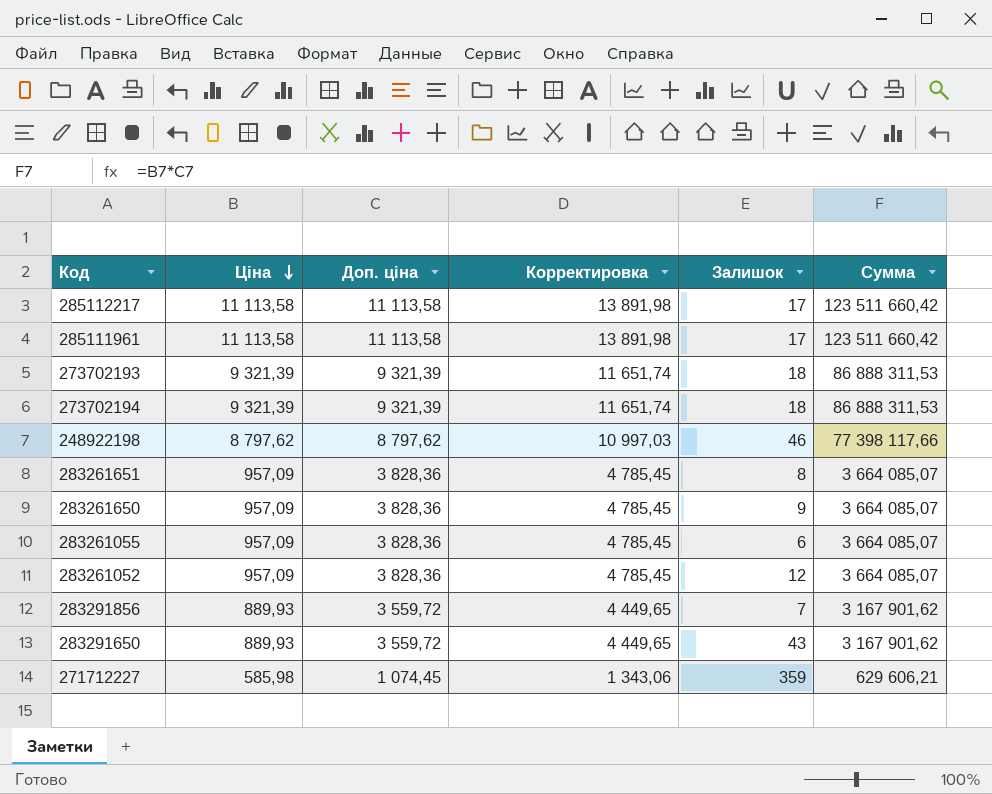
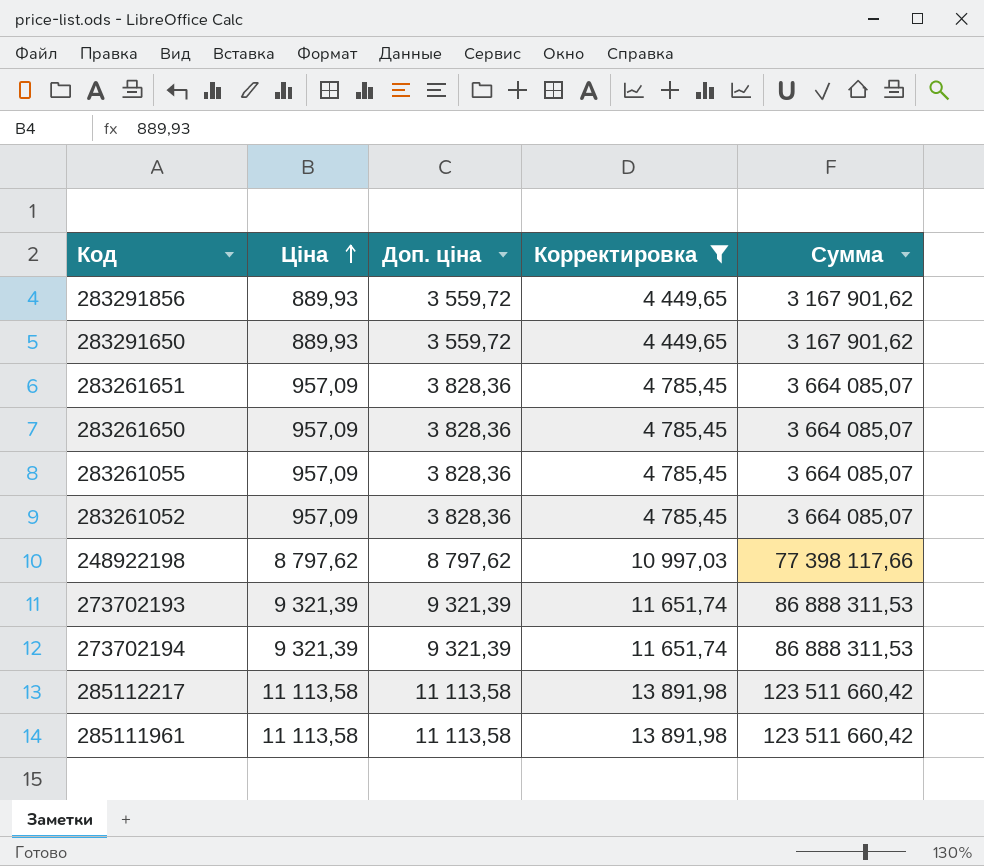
filter: none -> Корректировка != 1 343,06
row order: Ціна descending -> Ціна ascending
column Залишок | position: 5 -> none

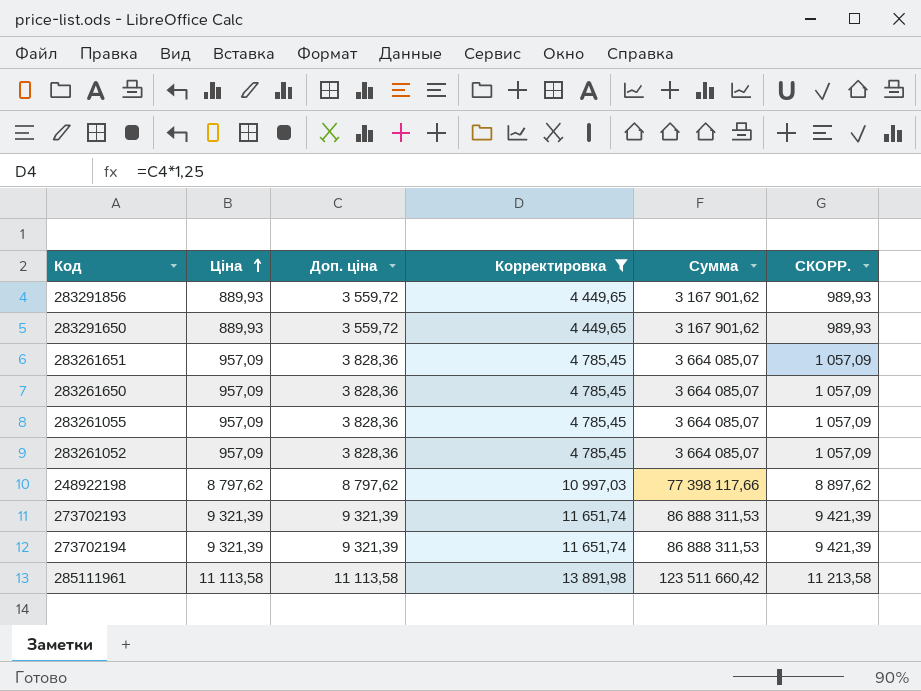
column СКОРР. | formula: none -> [Ціна] + 100
row 285112217: 11 113,58 | 11 113,58 | 13 891,98 | 123 511 660,42 -> none

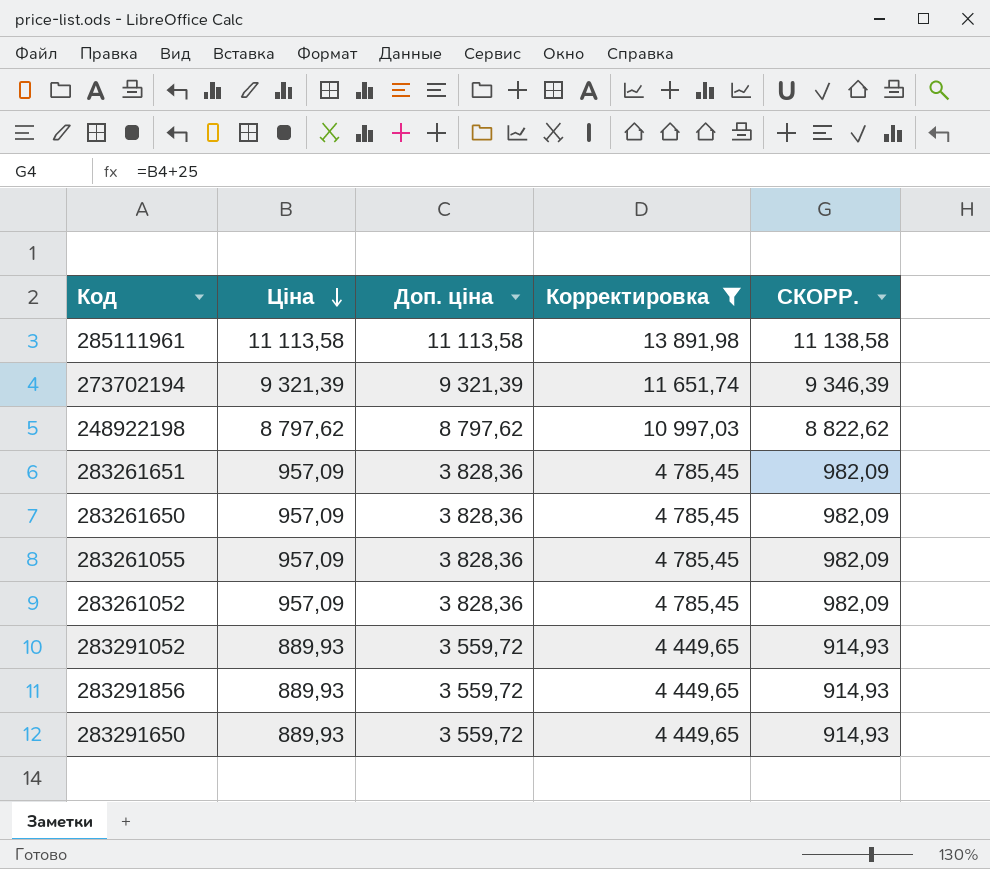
row order: Ціна ascending -> Ціна descending
column Сумма | formula: [Ціна] * [Доп. ціна] -> none
column СКОРР. | formula: [Ціна] + 100 -> [Ціна] + 25
row 273702193: 9 321,39 | 9 321,39 | 11 651,74 | 86 888 311,53 | 9 421,39 -> none
row 283291052: none -> 889,93 | 3 559,72 | 4 449,65 | 914,93

